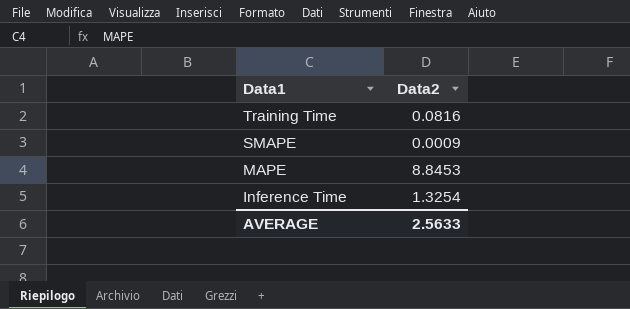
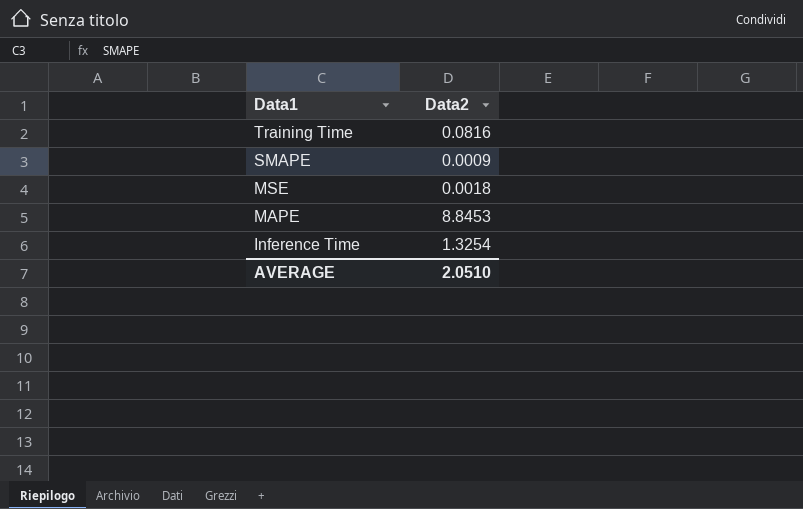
row MSE: none -> 0.0018
AVERAGE | Data2: 2.5633 -> 2.0510

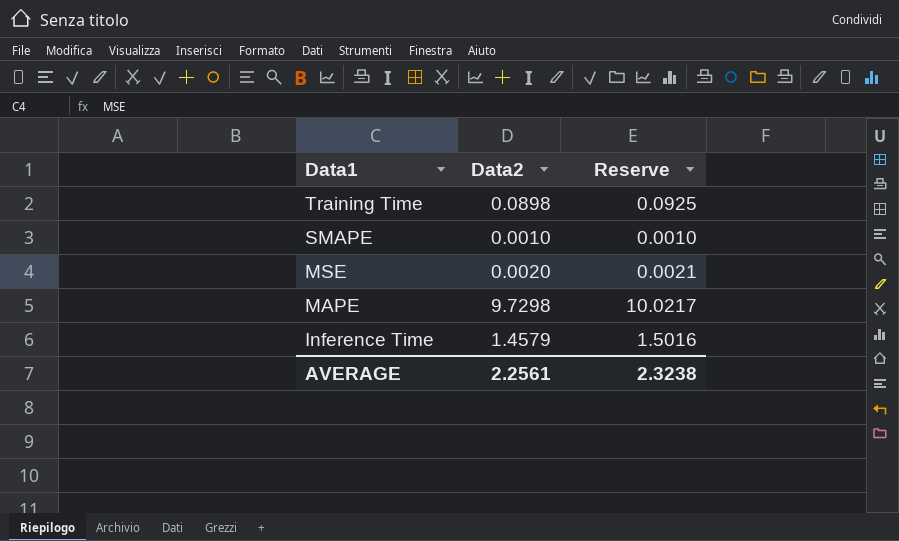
column Reserve | formula: none -> [Data2] * 1.03
Training Time | Data2: 0.0816 -> 0.0898
SMAPE | Data2: 0.0009 -> 0.0010
MSE | Data2: 0.0018 -> 0.0020
MAPE | Data2: 8.8453 -> 9.7298
Inference Time | Data2: 1.3254 -> 1.4579
AVERAGE | Data2: 2.0510 -> 2.2561

